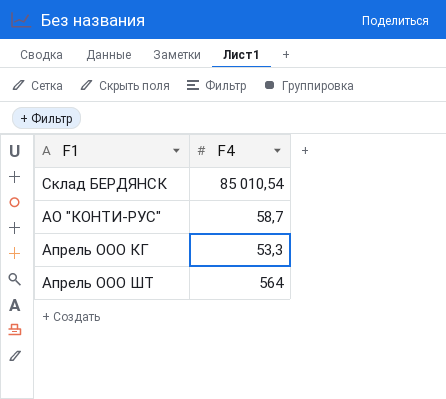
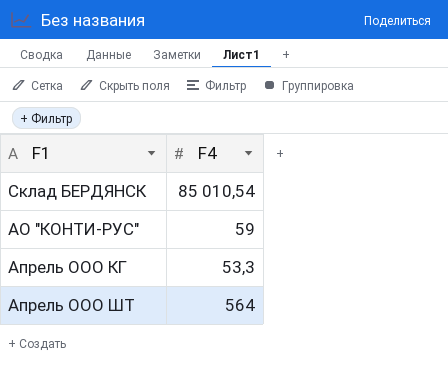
АО "КОНТИ-РУС" | F4: 58,7 -> 59

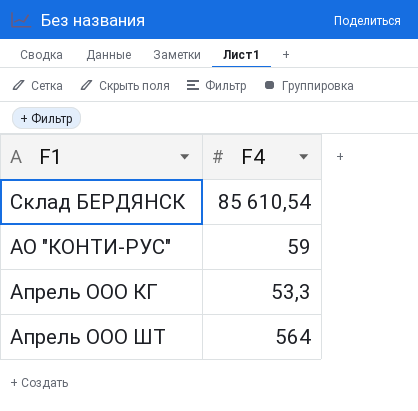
Склад БЕРДЯНСК | F4: 85 010,54 -> 85 610,54

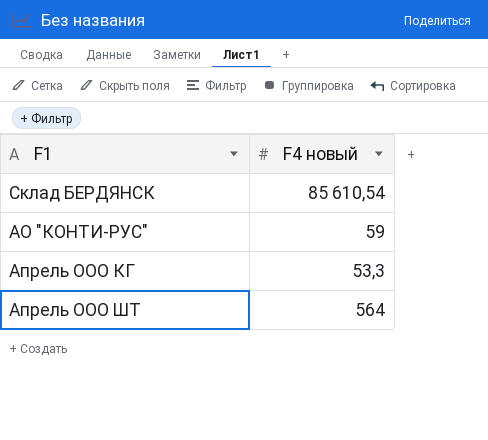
column name: F4 -> F4 новый

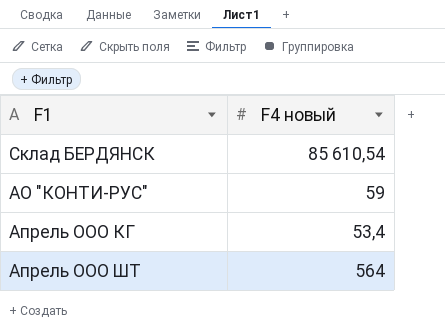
Апрель ООО КГ | F4 новый: 53,3 -> 53,4

